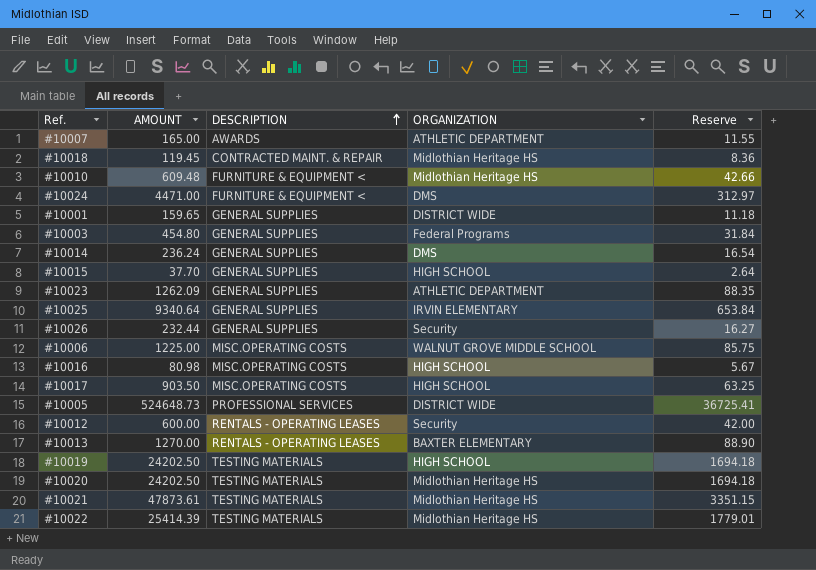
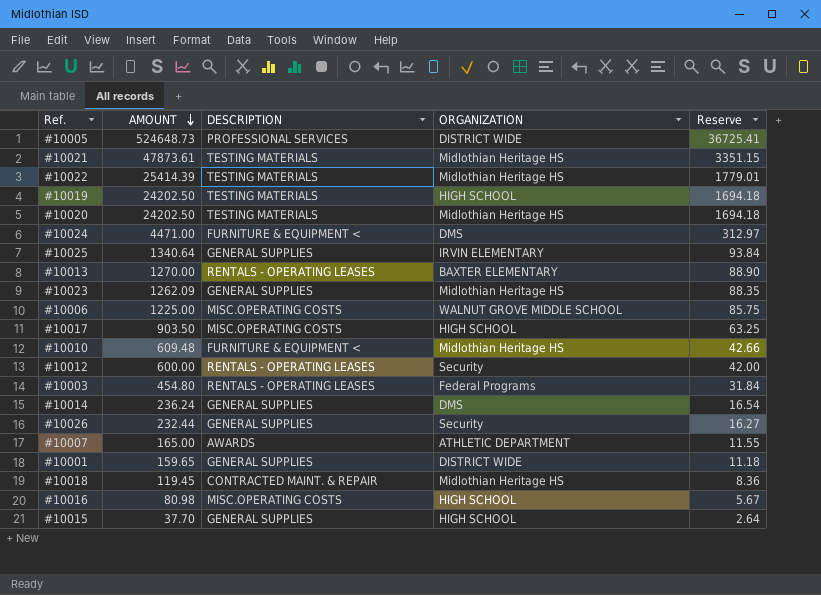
row order: DESCRIPTION ascending -> AMOUNT descending
#10025 | AMOUNT: 9340.64 -> 1340.64
#10025 | Reserve: 653.84 -> 93.84
#10023 | ORGANIZATION: ATHLETIC DEPARTMENT -> Midlothian Heritage HS
#10003 | DESCRIPTION: GENERAL SUPPLIES -> RENTALS - OPERATING LEASES

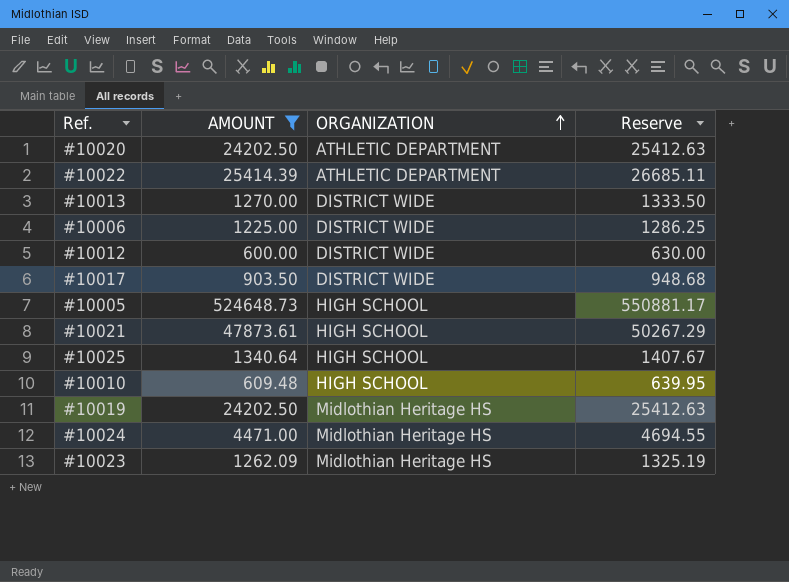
filter: none -> AMOUNT >= 600.00
row order: AMOUNT descending -> ORGANIZATION ascending
column DESCRIPTION | position: 3 -> none
column Reserve | formula: [AMOUNT] * 0.07 -> [AMOUNT] * 1.05
#10020 | ORGANIZATION: Midlothian Heritage HS -> ATHLETIC DEPARTMENT
#10022 | ORGANIZATION: Midlothian Heritage HS -> ATHLETIC DEPARTMENT
#10013 | ORGANIZATION: BAXTER ELEMENTARY -> DISTRICT WIDE
#10006 | ORGANIZATION: WALNUT GROVE MIDDLE SCHOOL -> DISTRICT WIDE
#10012 | ORGANIZATION: Security -> DISTRICT WIDE
#10017 | ORGANIZATION: HIGH SCHOOL -> DISTRICT WIDE
#10005 | ORGANIZATION: DISTRICT WIDE -> HIGH SCHOOL
#10021 | ORGANIZATION: Midlothian Heritage HS -> HIGH SCHOOL
#10025 | ORGANIZATION: IRVIN ELEMENTARY -> HIGH SCHOOL
#10010 | ORGANIZATION: Midlothian Heritage HS -> HIGH SCHOOL
#10019 | ORGANIZATION: HIGH SCHOOL -> Midlothian Heritage HS
#10024 | ORGANIZATION: DMS -> Midlothian Heritage HS

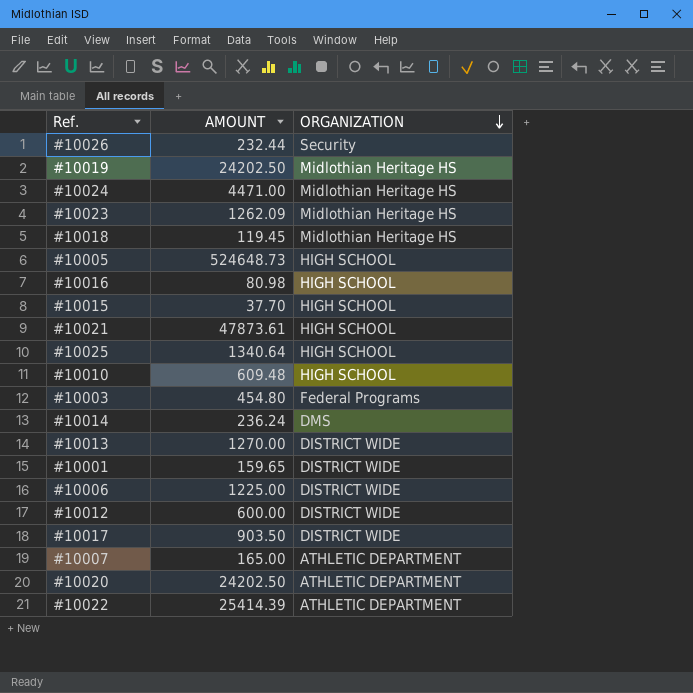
filter: AMOUNT >= 600.00 -> none
row order: ORGANIZATION ascending -> ORGANIZATION descending
column Reserve | formula: [AMOUNT] * 1.05 -> none

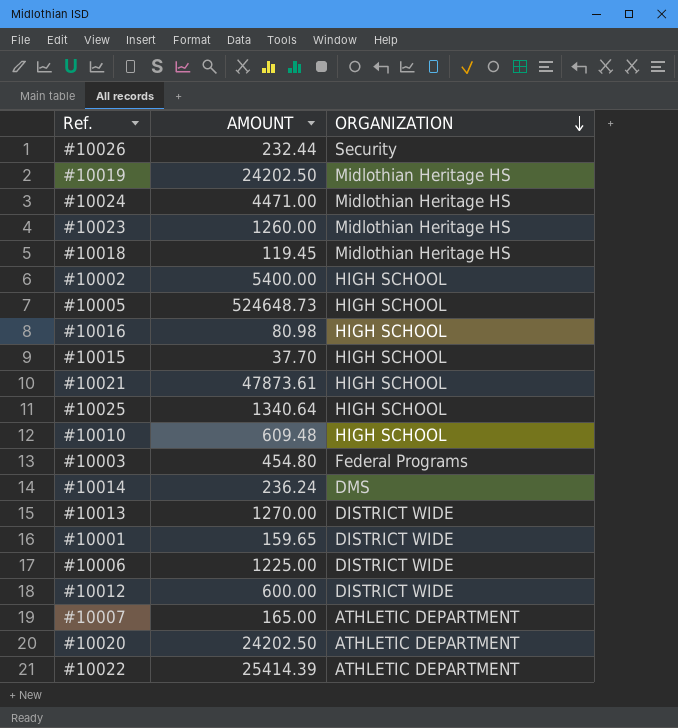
row #10017: 903.50 | DISTRICT WIDE -> none
#10023 | AMOUNT: 1262.09 -> 1260.00
row #10002: none -> 5400.00 | HIGH SCHOOL

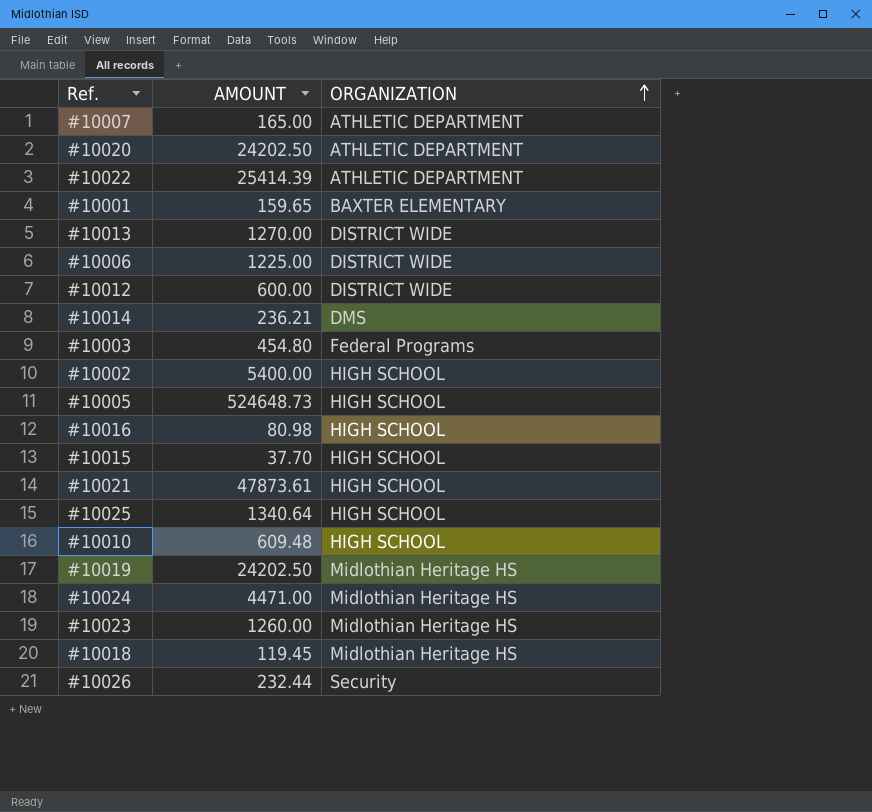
row order: ORGANIZATION descending -> ORGANIZATION ascending
#10001 | ORGANIZATION: DISTRICT WIDE -> BAXTER ELEMENTARY
#10014 | AMOUNT: 236.24 -> 236.21

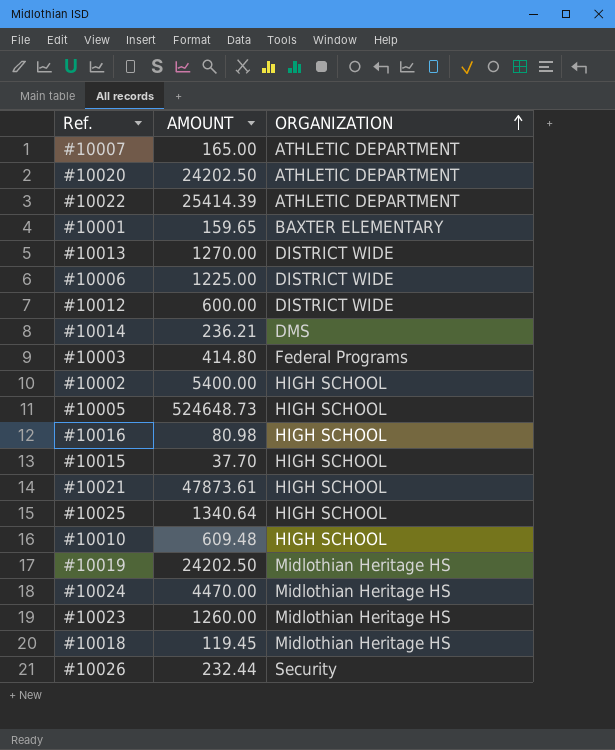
#10003 | AMOUNT: 454.80 -> 414.80
#10024 | AMOUNT: 4471.00 -> 4470.00

